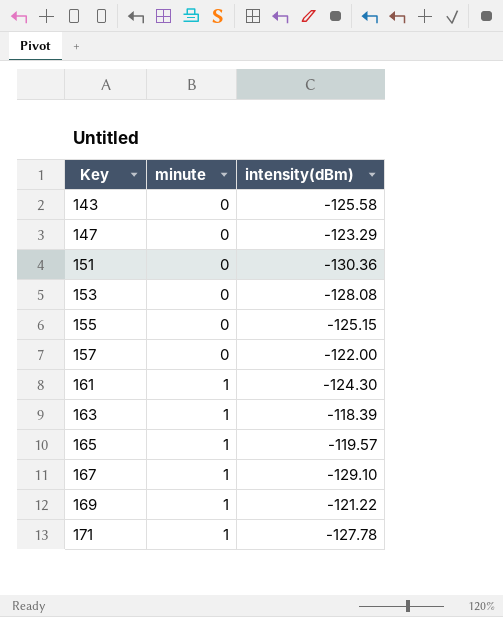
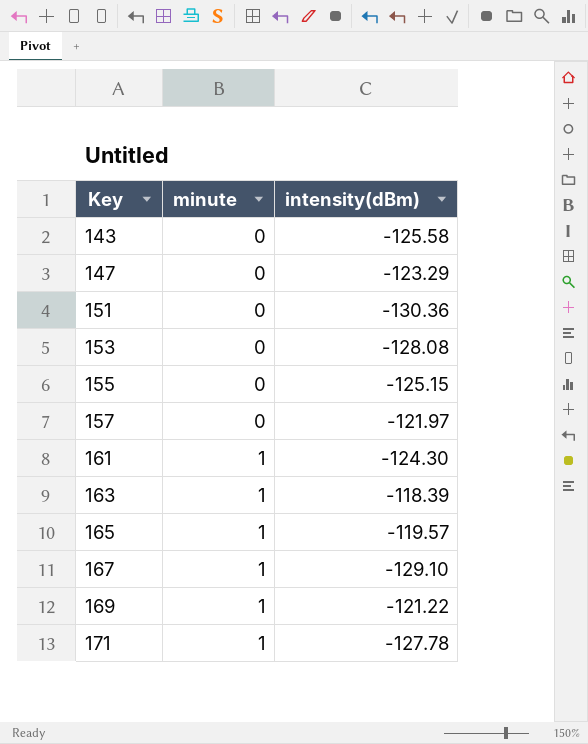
157 | intensity(dBm): -122.00 -> -121.97

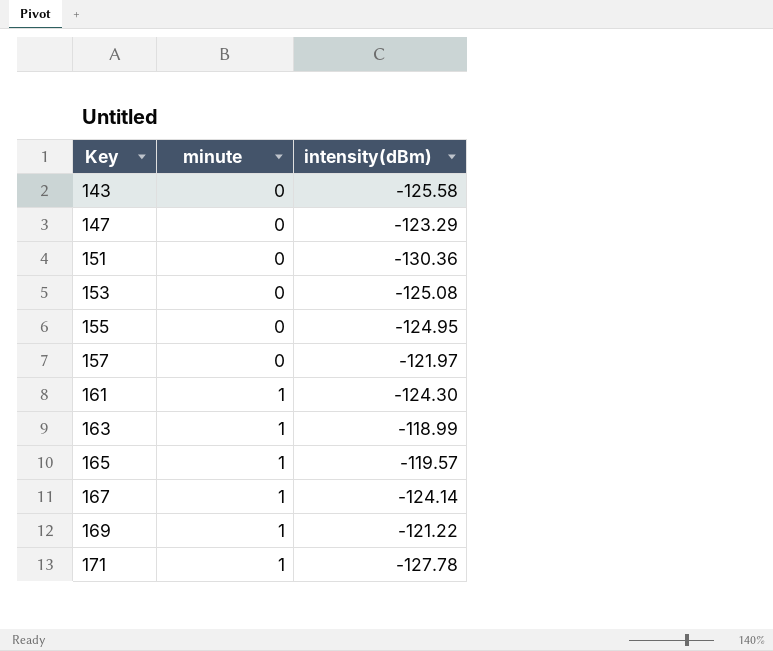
153 | intensity(dBm): -128.08 -> -125.08
155 | intensity(dBm): -125.15 -> -124.95
163 | intensity(dBm): -118.39 -> -118.99
167 | intensity(dBm): -129.10 -> -124.14

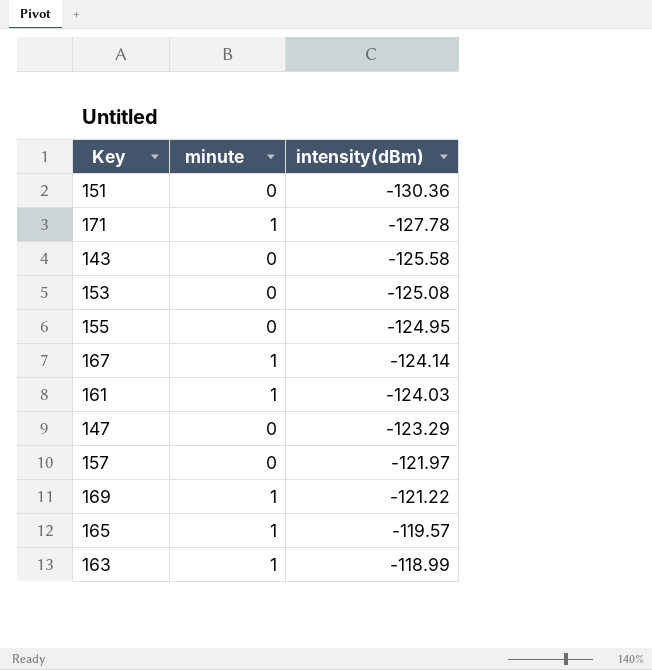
row order: Key ascending -> intensity(dBm) ascending
161 | intensity(dBm): -124.30 -> -124.03

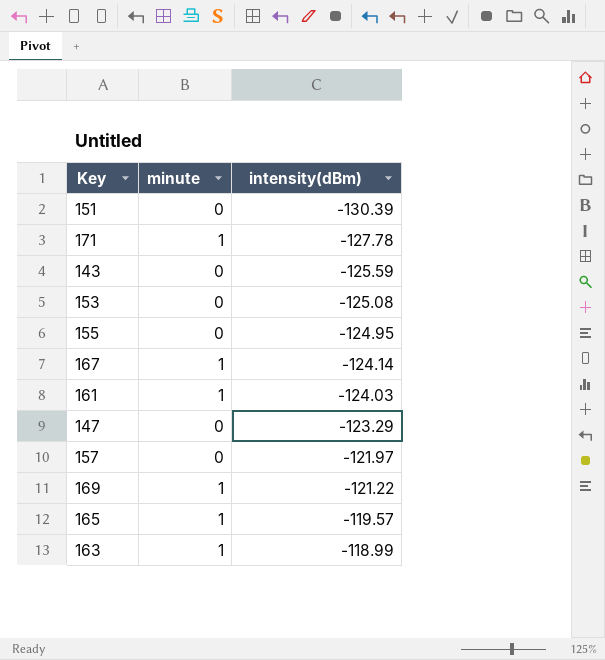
151 | intensity(dBm): -130.36 -> -130.39
143 | intensity(dBm): -125.58 -> -125.59

